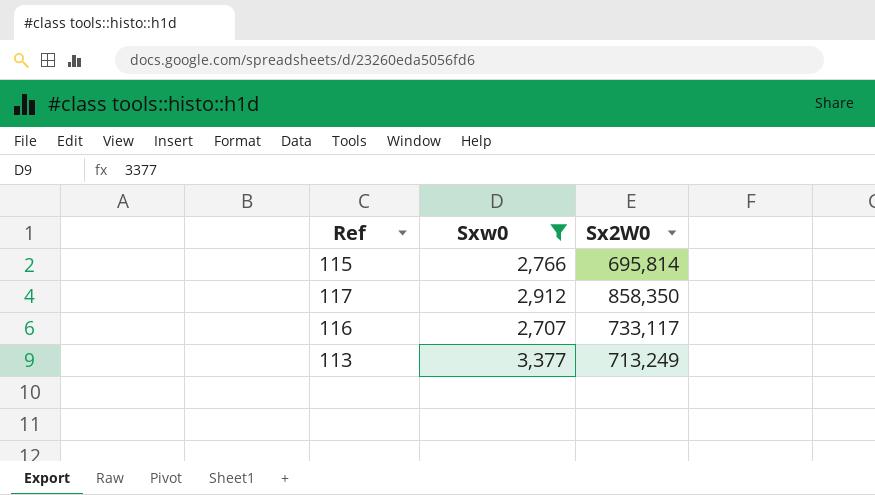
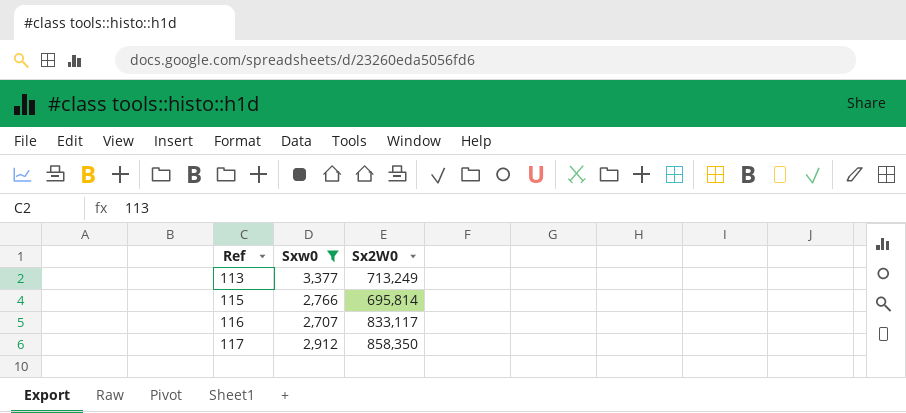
row order: none -> Ref ascending
116 | Sx2W0: 733,117 -> 833,117

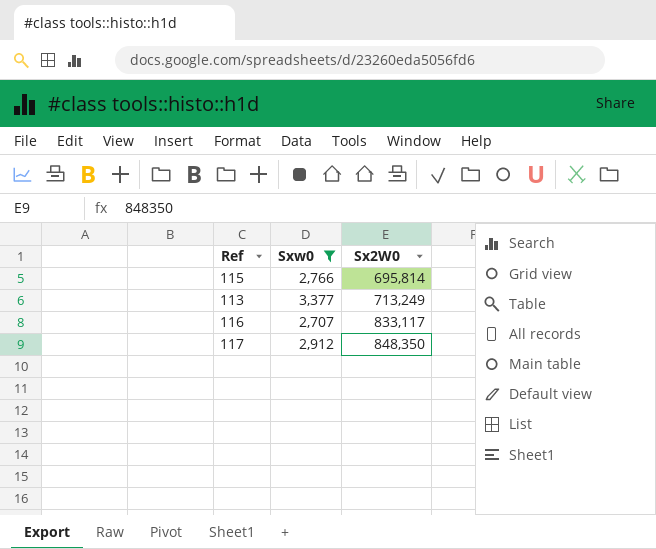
row order: Ref ascending -> Sx2W0 ascending
117 | Sx2W0: 858,350 -> 848,350

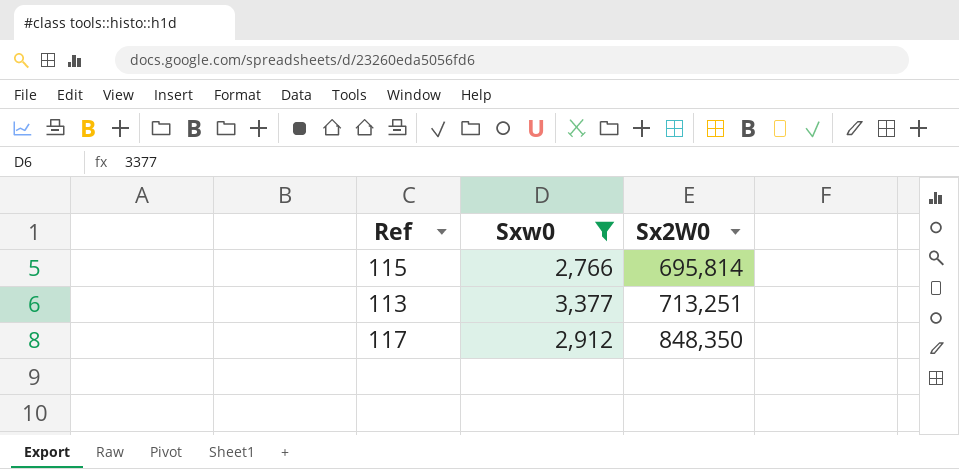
row 116: 2,707 | 833,117 -> none
113 | Sx2W0: 713,249 -> 713,251

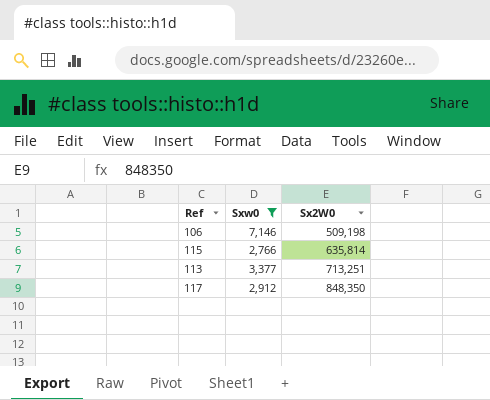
row 106: none -> 7,146 | 509,198
115 | Sx2W0: 695,814 -> 635,814

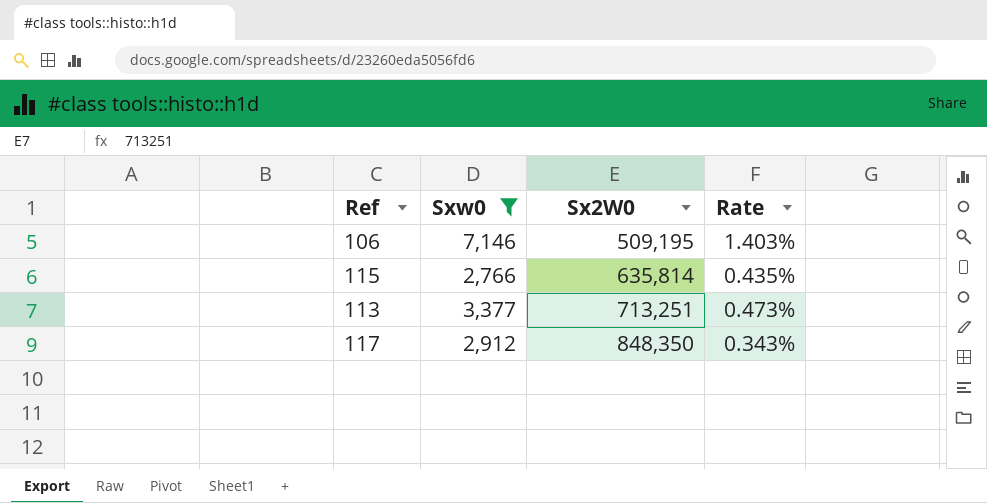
column Rate | formula: none -> [Sxw0] / [Sx2W0]
106 | Sx2W0: 509,198 -> 509,195

